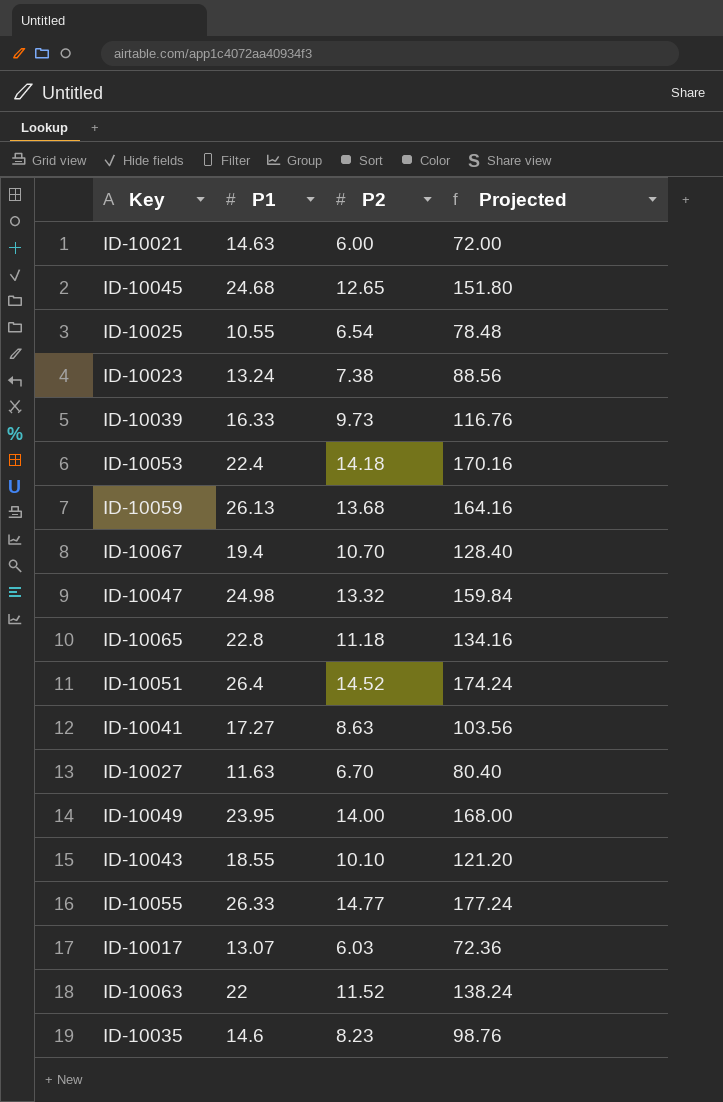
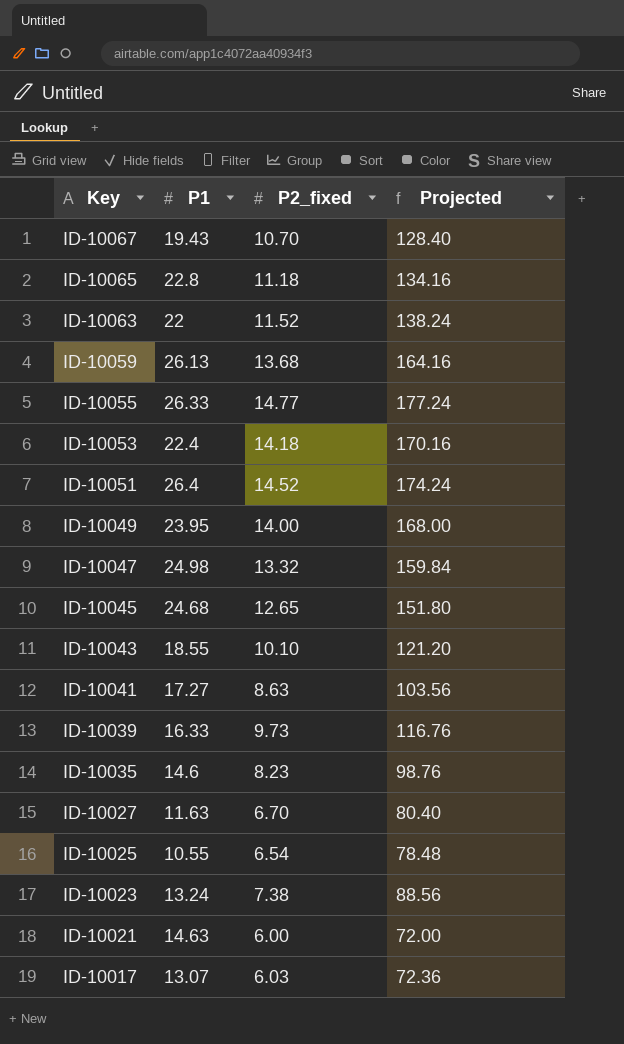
row order: none -> Key descending
column name: P2 -> P2_fixed
ID-10067 | P1: 19.4 -> 19.43

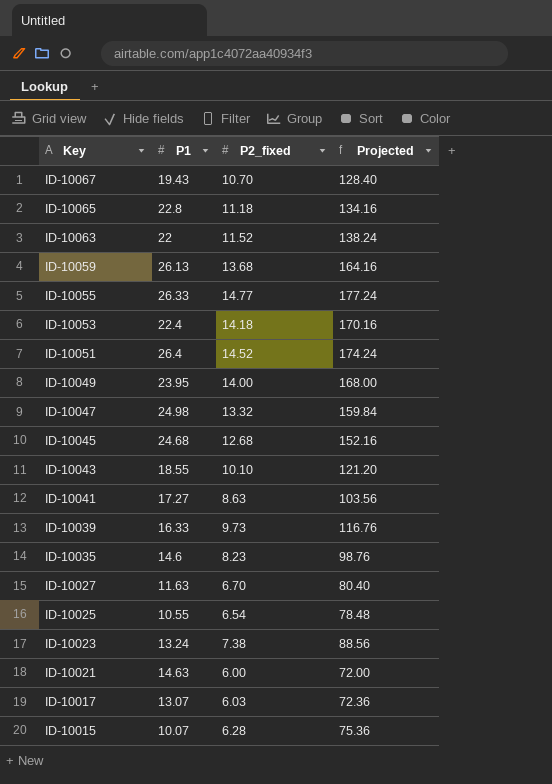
ID-10045 | P2_fixed: 12.65 -> 12.68
ID-10045 | Projected: 151.80 -> 152.16
row ID-10015: none -> 10.07 | 6.28 | 75.36

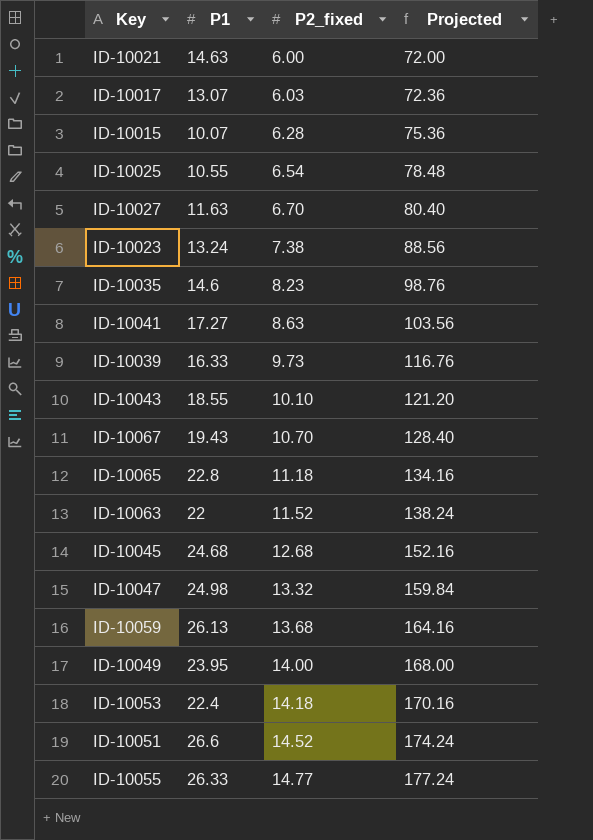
row order: Key descending -> P2_fixed ascending
ID-10051 | P1: 26.4 -> 26.6

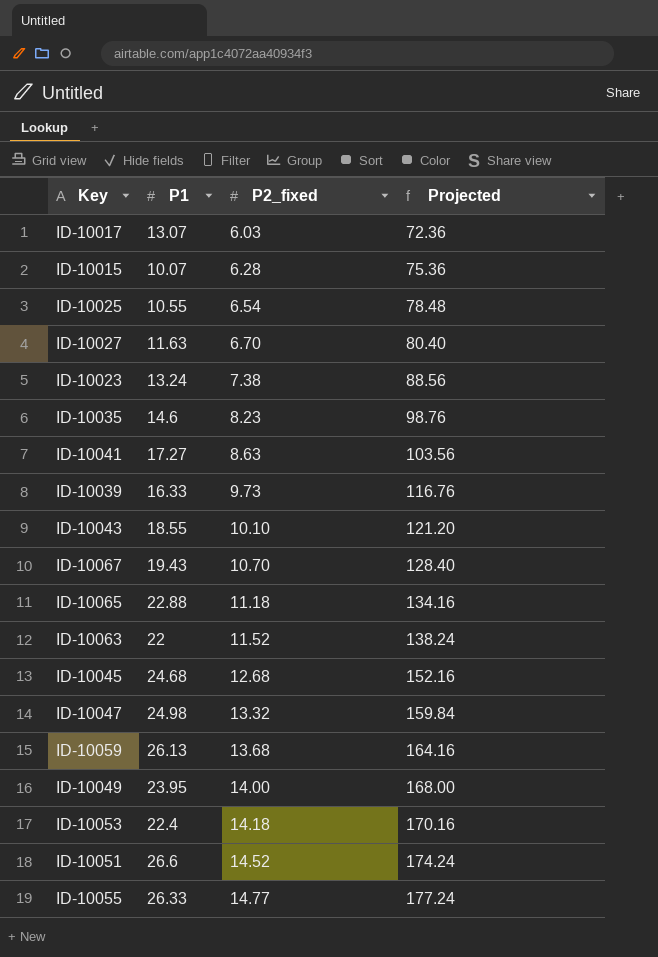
row ID-10021: 14.63 | 6.00 | 72.00 -> none
ID-10065 | P1: 22.8 -> 22.88

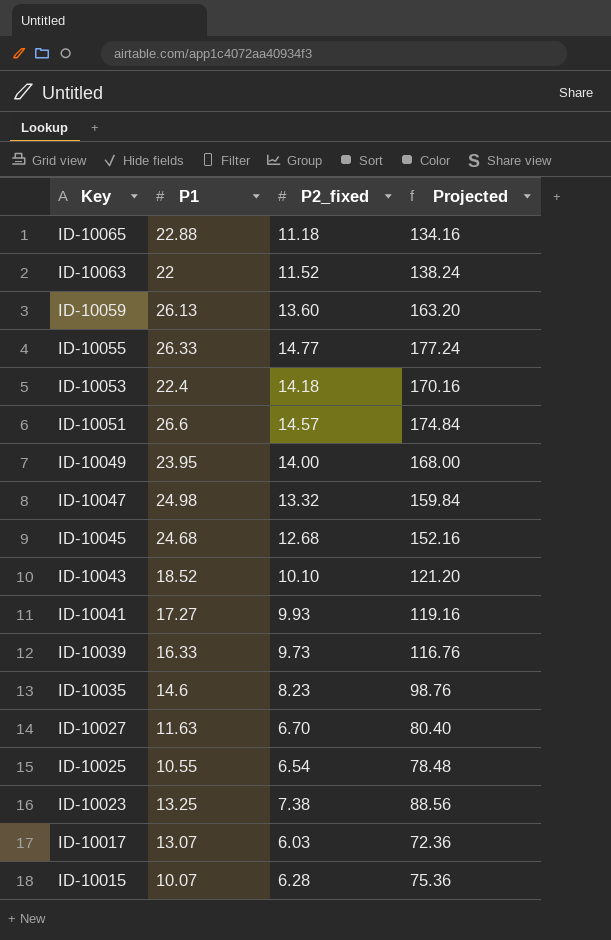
row order: P2_fixed ascending -> Key descending
row ID-10067: 19.43 | 10.70 | 128.40 -> none
ID-10059 | P2_fixed: 13.68 -> 13.60
ID-10059 | Projected: 164.16 -> 163.20
ID-10051 | P2_fixed: 14.52 -> 14.57
ID-10051 | Projected: 174.24 -> 174.84
ID-10043 | P1: 18.55 -> 18.52
ID-10041 | P2_fixed: 8.63 -> 9.93
ID-10041 | Projected: 103.56 -> 119.16
ID-10023 | P1: 13.24 -> 13.25

